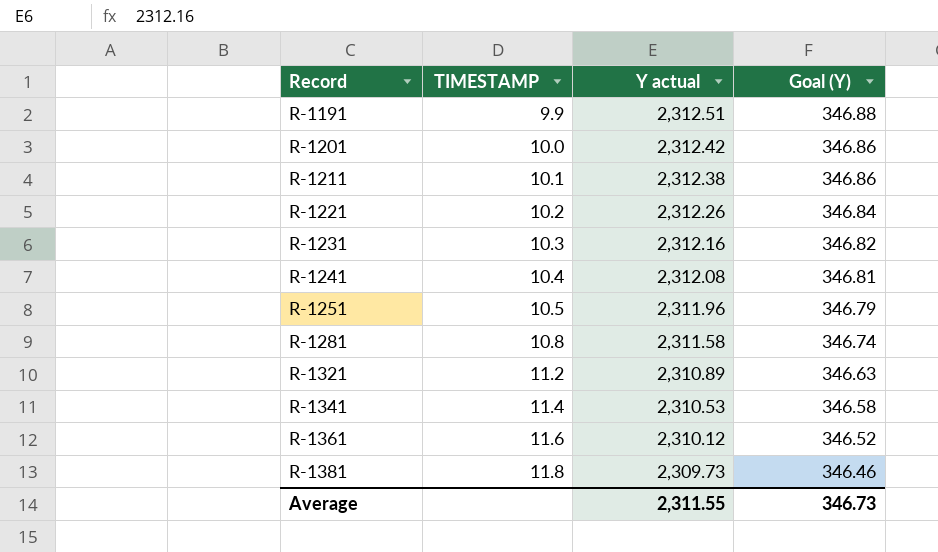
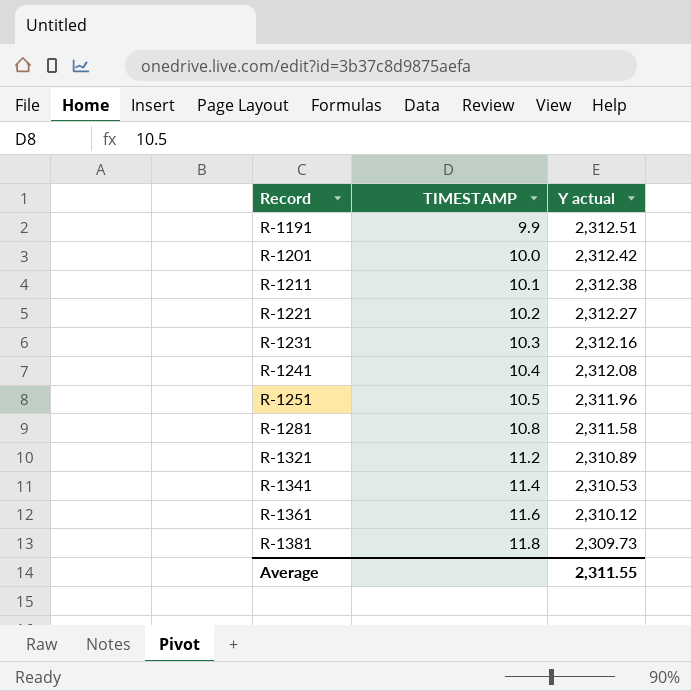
column Goal (Y) | formula: [Y actual] * 0.15 -> none
R-1221 | Y actual: 2,312.26 -> 2,312.27

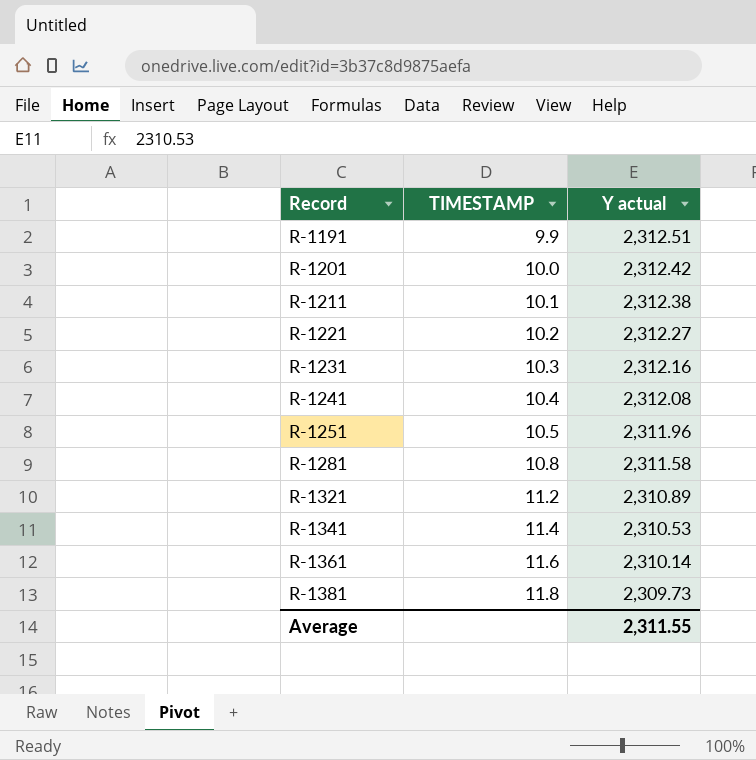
R-1361 | Y actual: 2,310.12 -> 2,310.14

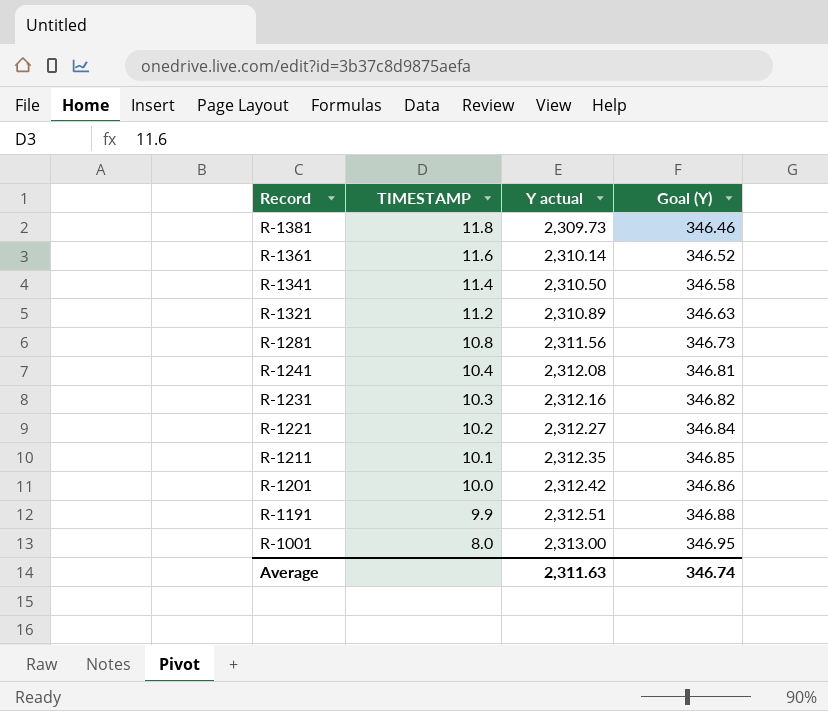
row order: Record ascending -> Record descending
column Goal (Y) | formula: none -> [Y actual] * 0.15
row R-1251: 10.5 | 2,311.96 -> none
R-1341 | Y actual: 2,310.53 -> 2,310.50
R-1281 | Y actual: 2,311.58 -> 2,311.56
R-1211 | Y actual: 2,312.38 -> 2,312.35
row R-1001: none -> 8.0 | 2,313.00 | 346.95
Average | Y actual: 2,311.55 -> 2,311.63

